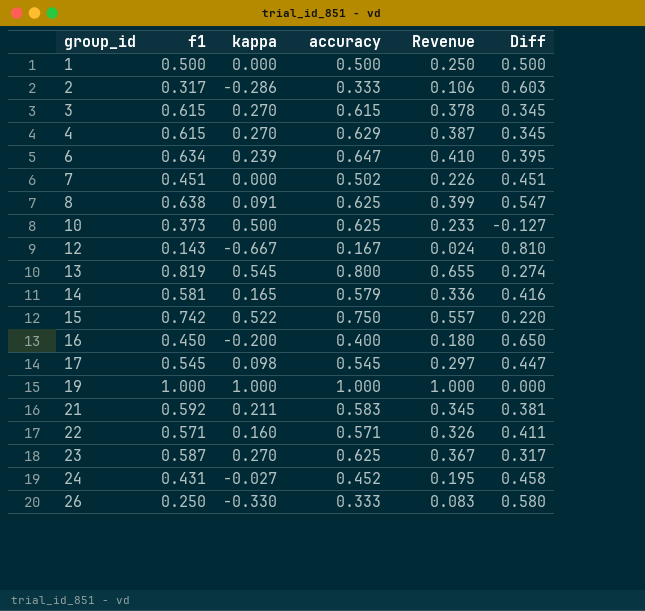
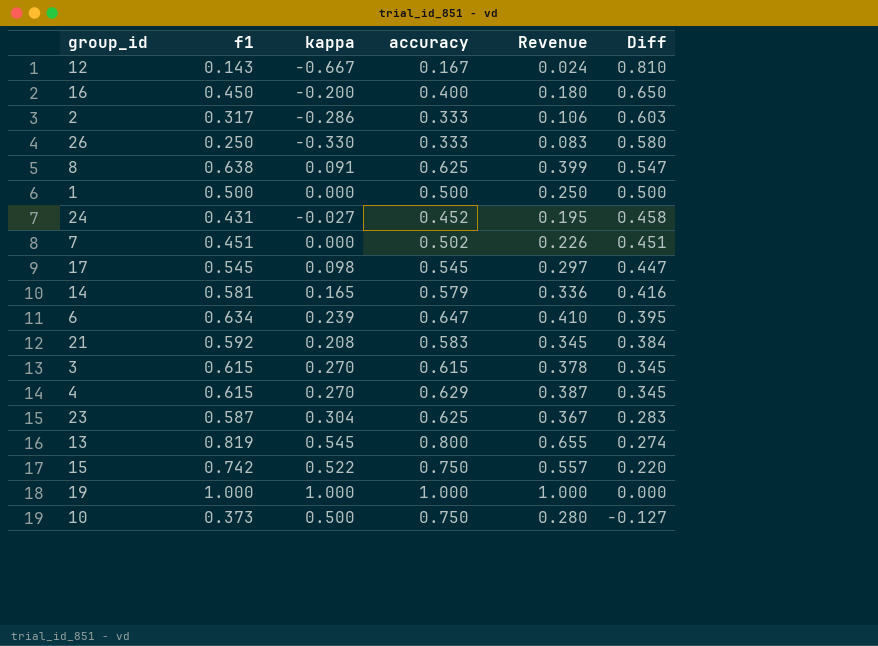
row order: group_id ascending -> Diff descending
row 22: 0.571 | 0.160 | 0.571 | 0.326 | 0.411 -> none
21 | kappa: 0.211 -> 0.208
21 | Diff: 0.381 -> 0.384
23 | kappa: 0.270 -> 0.304
23 | Diff: 0.317 -> 0.283
10 | accuracy: 0.625 -> 0.750
10 | Revenue: 0.233 -> 0.280

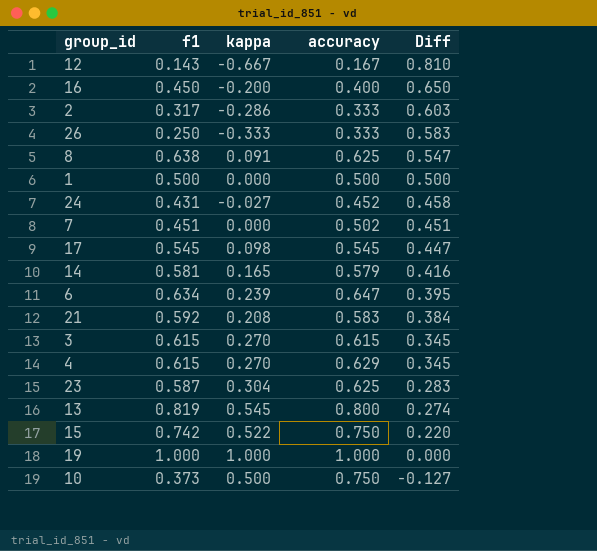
column Revenue | formula: [f1] * [accuracy] -> none
26 | kappa: -0.330 -> -0.333
26 | Diff: 0.580 -> 0.583

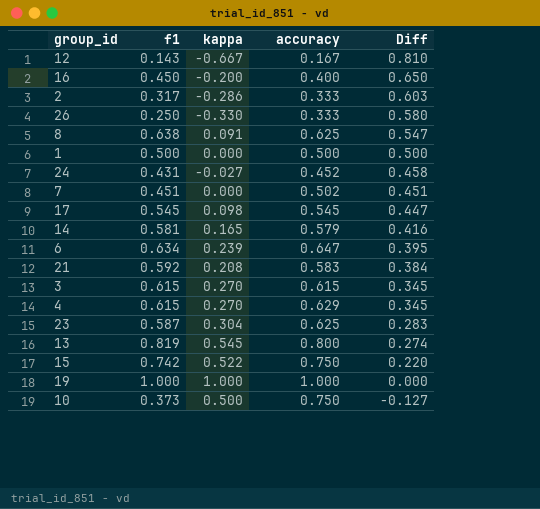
26 | kappa: -0.333 -> -0.330
26 | Diff: 0.583 -> 0.580

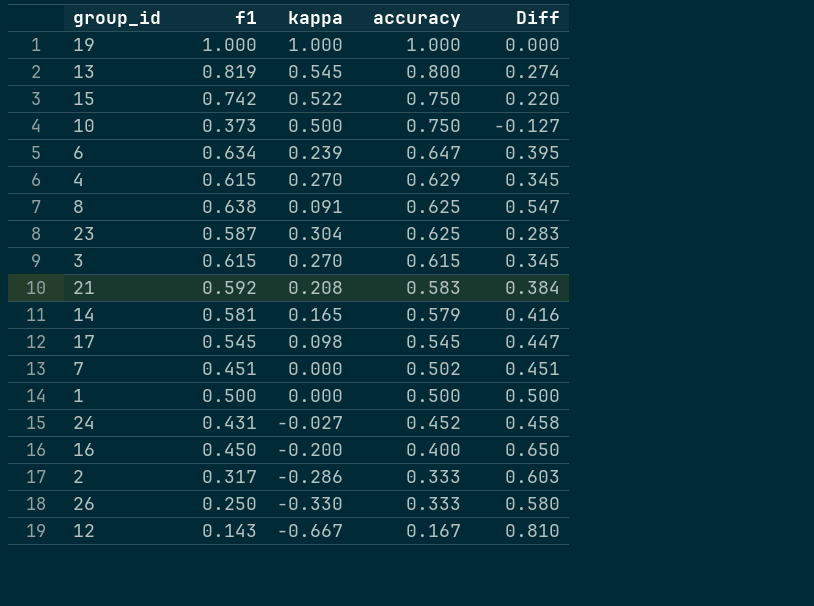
row order: Diff descending -> accuracy descending

